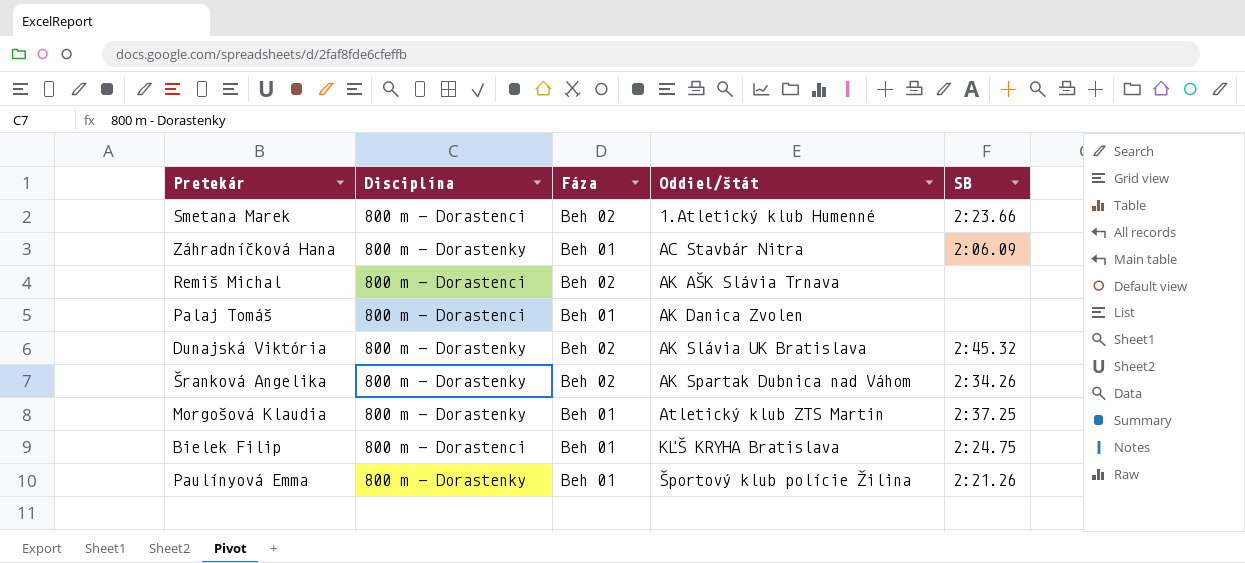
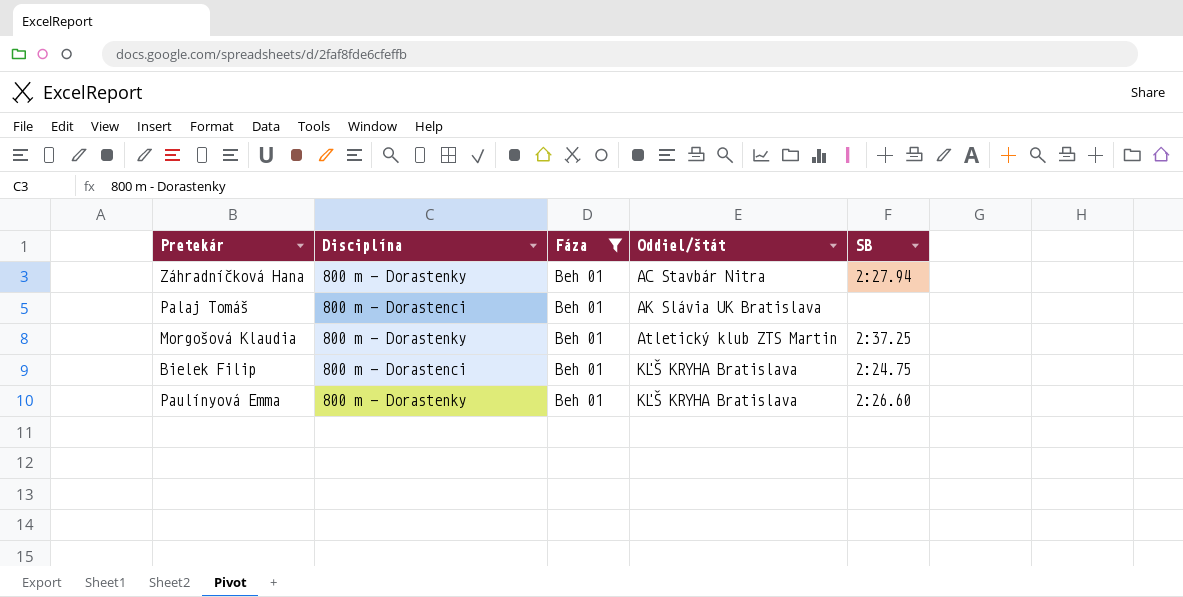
filter: none -> Fáza = Beh 01
Záhradníčková Hana | SB: 2:06.09 -> 2:27.94
Palaj Tomáš | Oddiel/štát: AK Danica Zvolen -> AK Slávia UK Bratislava
Paulínyová Emma | Oddiel/štát: Športový klub polície Žilina -> KĽŠ KRYHA Bratislava
Paulínyová Emma | SB: 2:21.26 -> 2:26.60

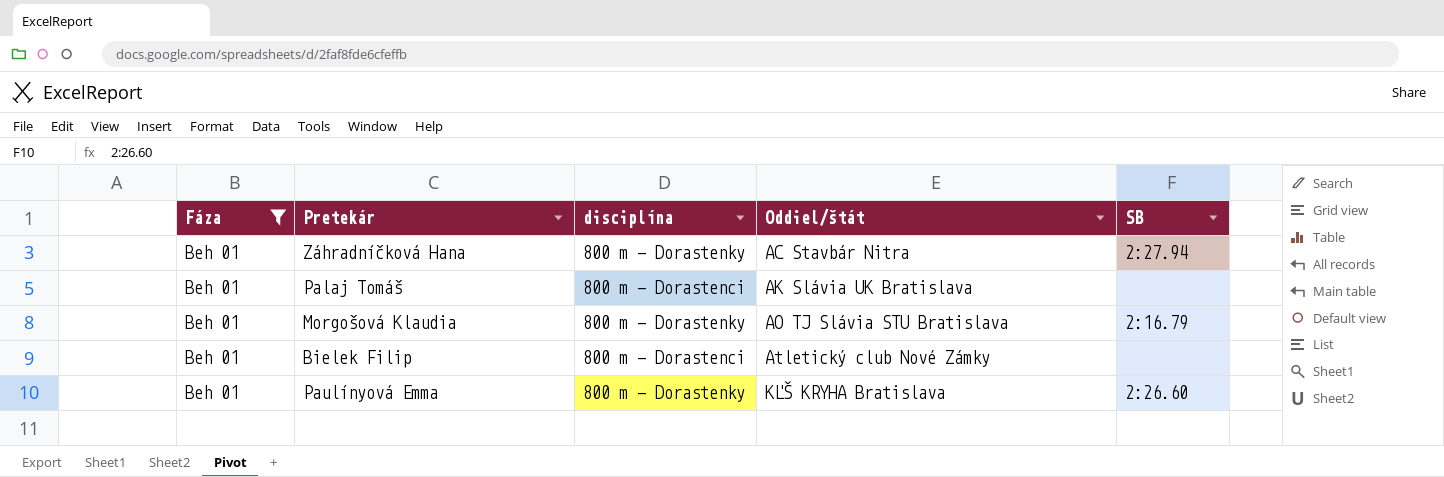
column Fáza | position: 3 -> 1
column name: Disciplína -> disciplína
Morgošová Klaudia | Oddiel/štát: Atletický klub ZTS Martin -> AO TJ Slávia STU Bratislava
Morgošová Klaudia | SB: 2:37.25 -> 2:16.79
Bielek Filip | Oddiel/štát: KĽŠ KRYHA Bratislava -> Atletický club Nové Zámky
Bielek Filip | SB: 2:24.75 -> none

